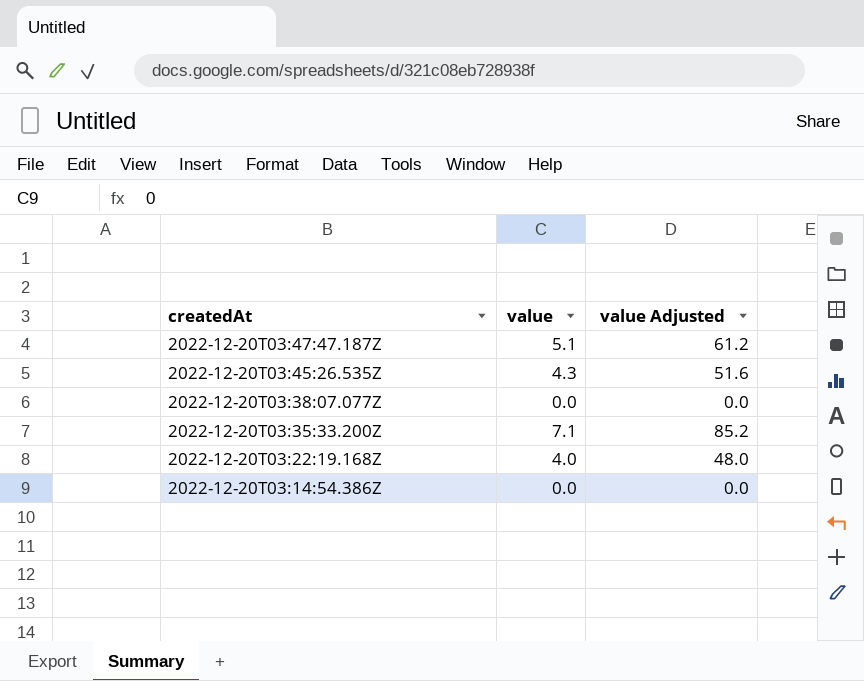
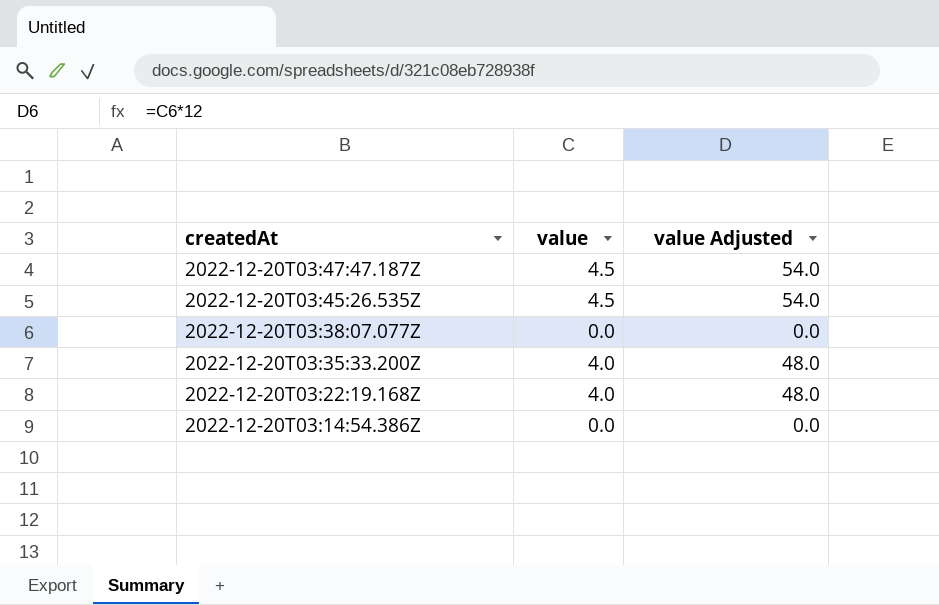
2022-12-20T03:47:47.187Z | value: 5.1 -> 4.5
2022-12-20T03:47:47.187Z | value Adjusted: 61.2 -> 54.0
2022-12-20T03:45:26.535Z | value: 4.3 -> 4.5
2022-12-20T03:45:26.535Z | value Adjusted: 51.6 -> 54.0
2022-12-20T03:35:33.200Z | value: 7.1 -> 4.0
2022-12-20T03:35:33.200Z | value Adjusted: 85.2 -> 48.0

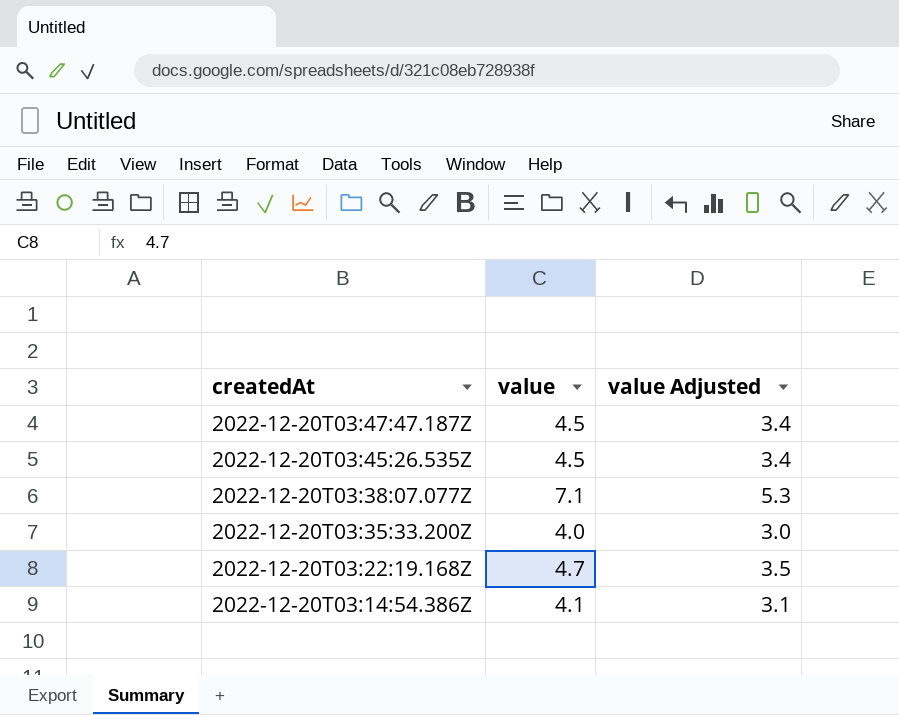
column value Adjusted | formula: [value] * 12 -> [value] * 0.75
2022-12-20T03:38:07.077Z | value: 0.0 -> 7.1
2022-12-20T03:22:19.168Z | value: 4.0 -> 4.7
2022-12-20T03:14:54.386Z | value: 0.0 -> 4.1

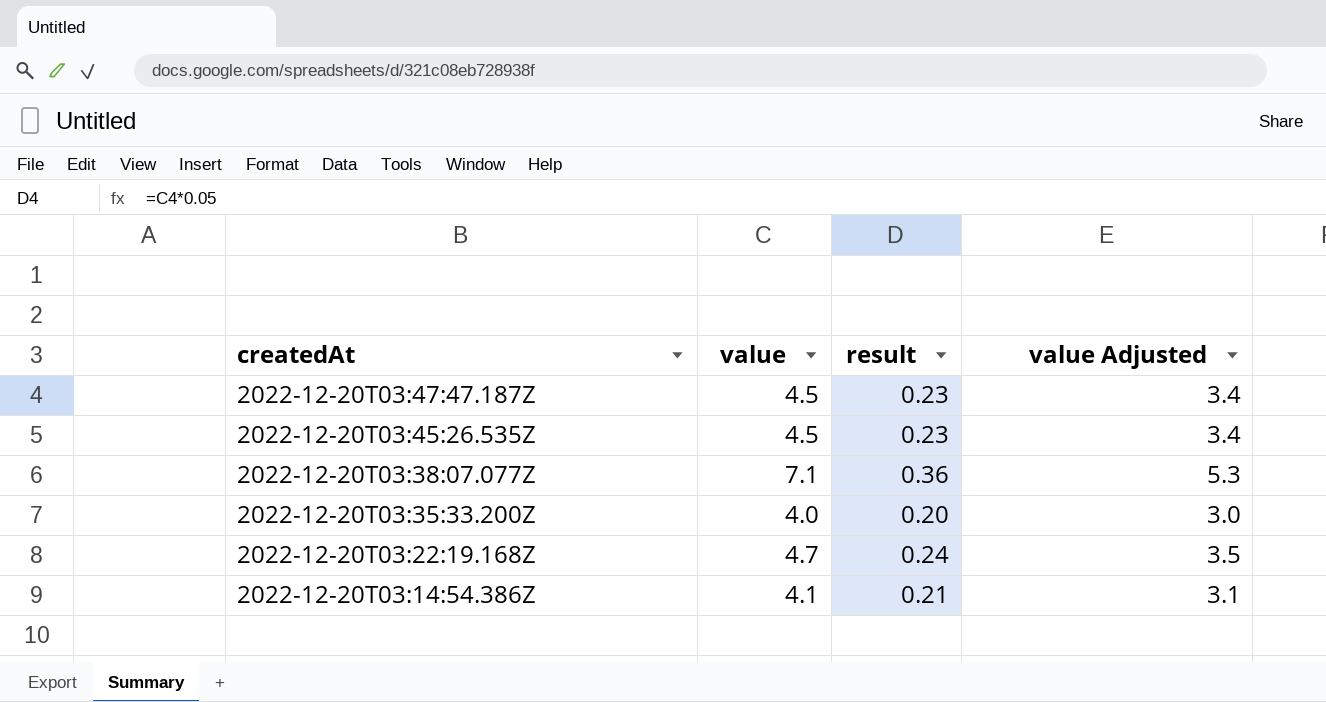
column result | formula: none -> [value] * 0.05

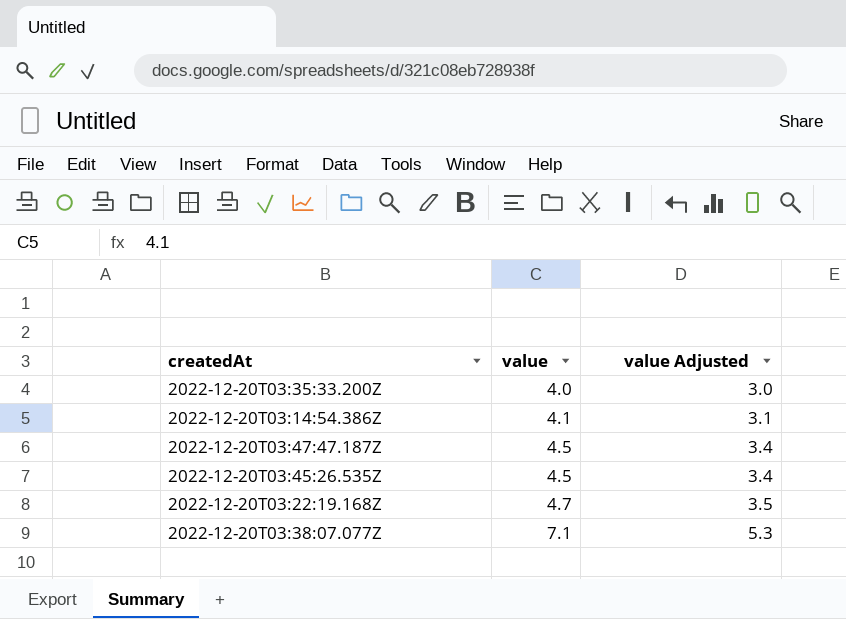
row order: createdAt descending -> value ascending
column result | formula: [value] * 0.05 -> none

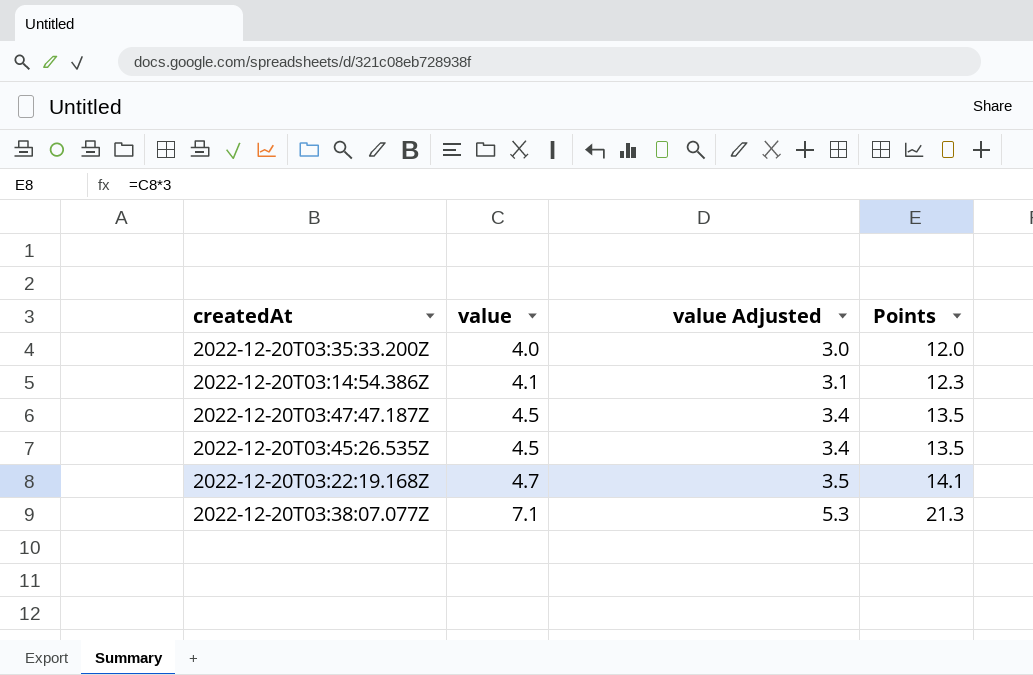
column Points | formula: none -> [value] * 3

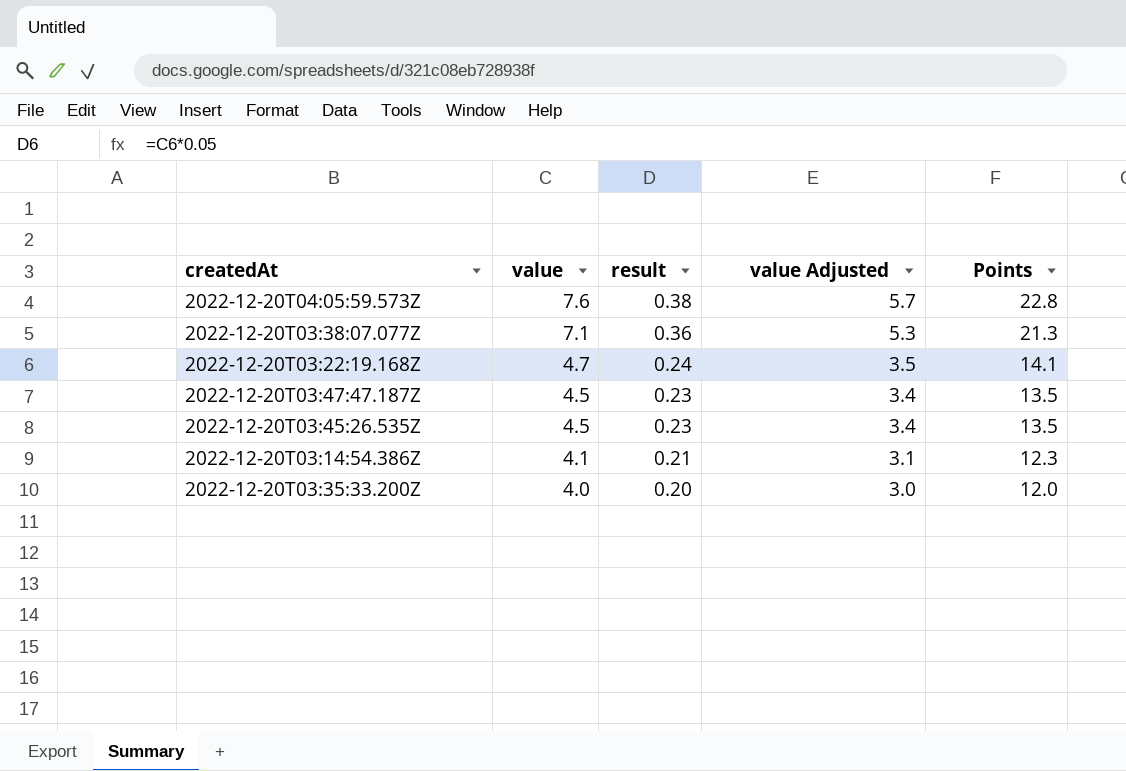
row order: value ascending -> value descending
column result | formula: none -> [value] * 0.05
row 2022-12-20T04:05:59.573Z: none -> 7.6 | 0.38 | 5.7 | 22.8

